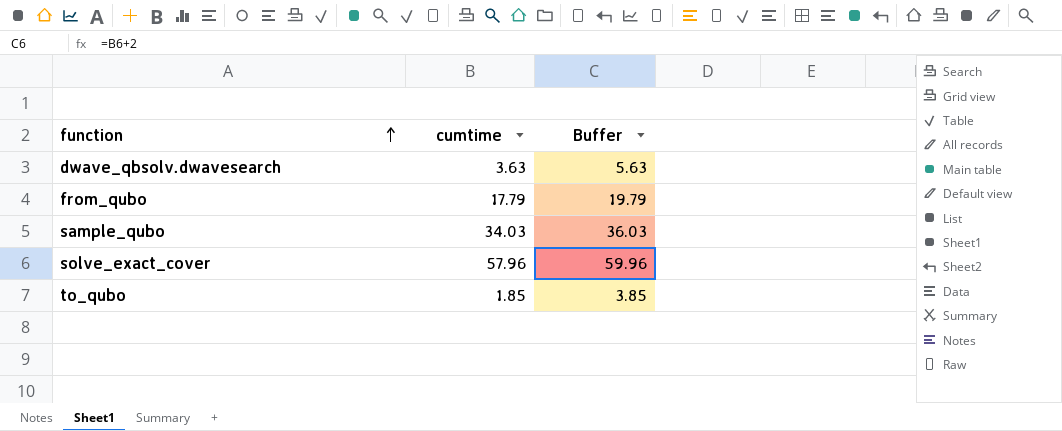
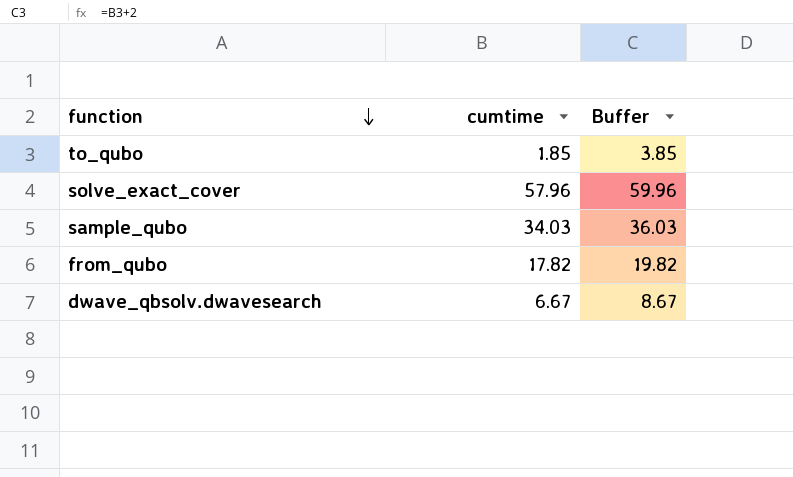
row order: function ascending -> function descending
from_qubo | cumtime: 17.79 -> 17.82
from_qubo | Buffer: 19.79 -> 19.82
dwave_qbsolv.dwavesearch | cumtime: 3.63 -> 6.67
dwave_qbsolv.dwavesearch | Buffer: 5.63 -> 8.67

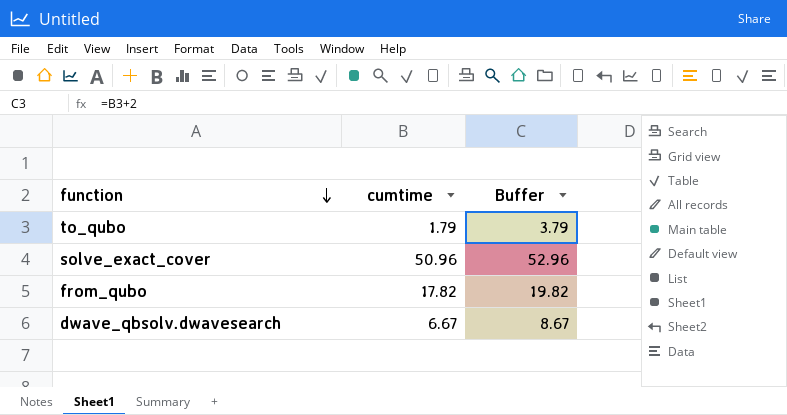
row sample_qubo: 34.03 | 36.03 -> none
to_qubo | cumtime: 1.85 -> 1.79
to_qubo | Buffer: 3.85 -> 3.79
solve_exact_cover | cumtime: 57.96 -> 50.96
solve_exact_cover | Buffer: 59.96 -> 52.96

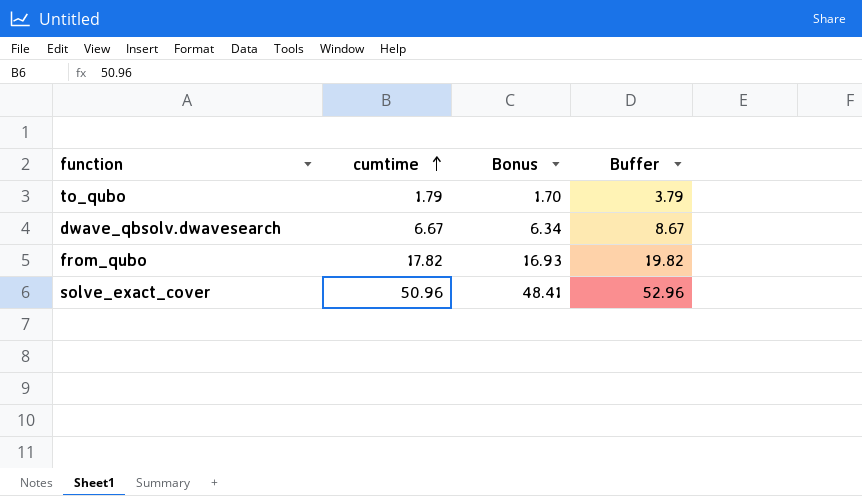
row order: function descending -> cumtime ascending
column Bonus | formula: none -> [cumtime] * 0.95

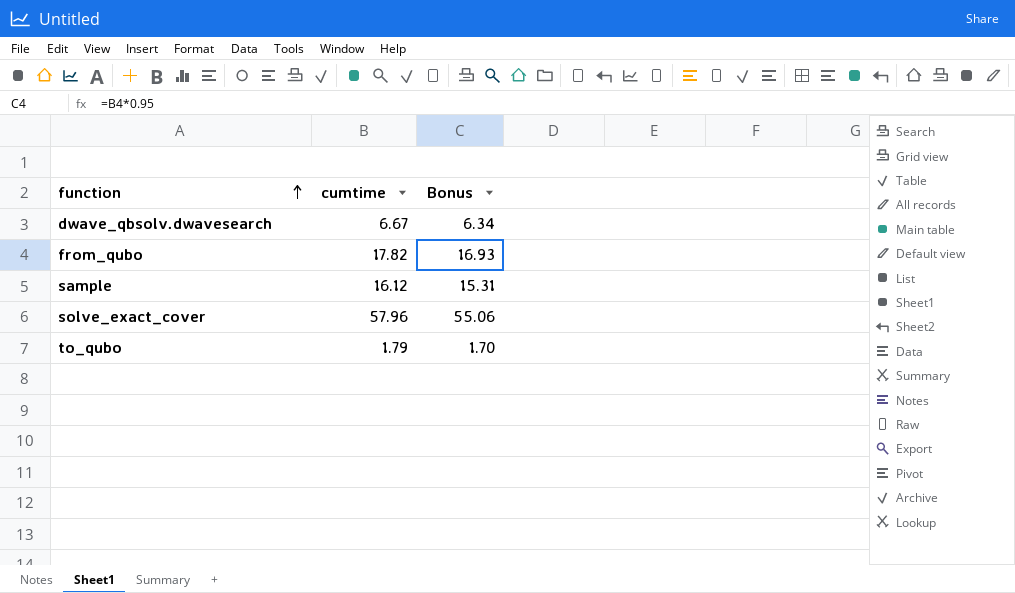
row order: cumtime ascending -> function ascending
column Buffer | formula: [cumtime] + 2 -> none
row sample: none -> 16.12 | 15.31
solve_exact_cover | cumtime: 50.96 -> 57.96
solve_exact_cover | Bonus: 48.41 -> 55.06

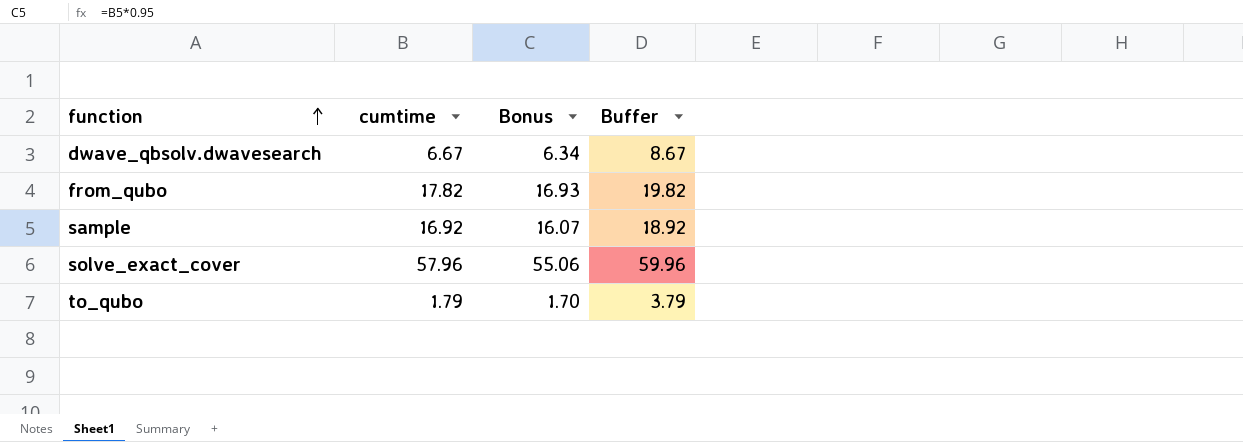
column Buffer | formula: none -> [cumtime] + 2
sample | cumtime: 16.12 -> 16.92
sample | Bonus: 15.31 -> 16.07

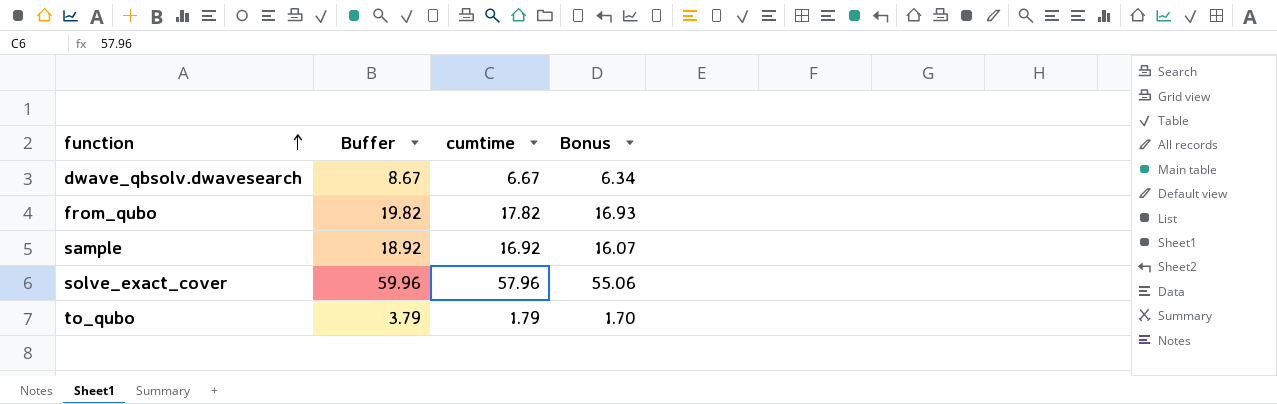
column Buffer | position: 4 -> 2

